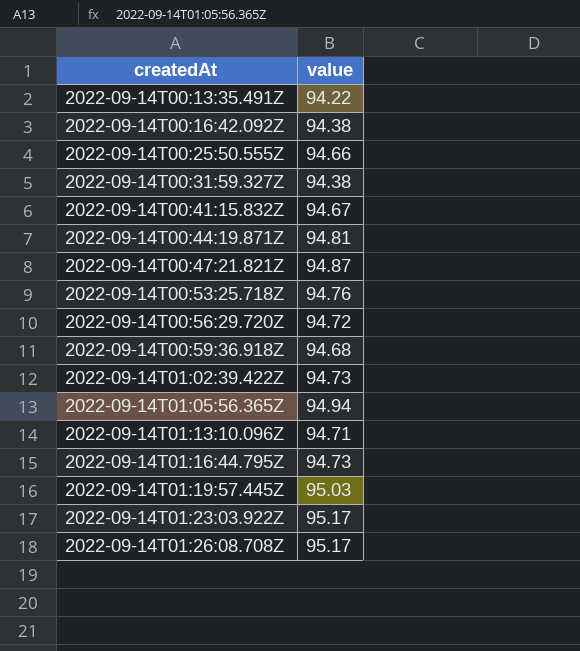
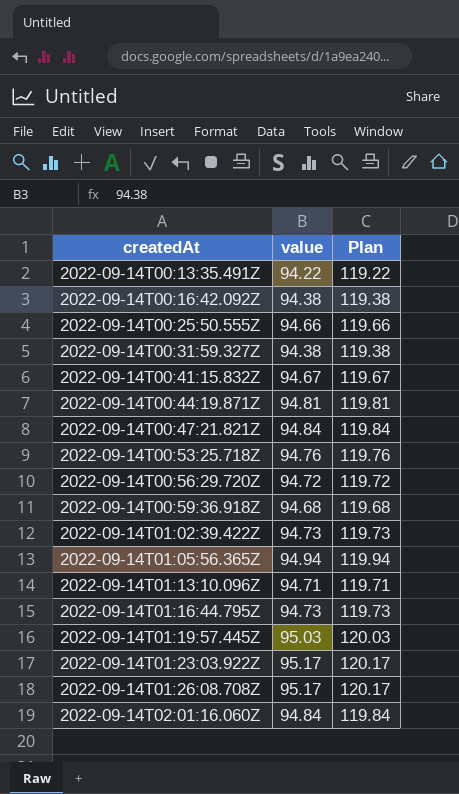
column Plan | formula: none -> [value] + 25
2022-09-14T00:47:21.821Z | value: 94.87 -> 94.84
row 2022-09-14T02:01:16.060Z: none -> 94.84 | 119.84

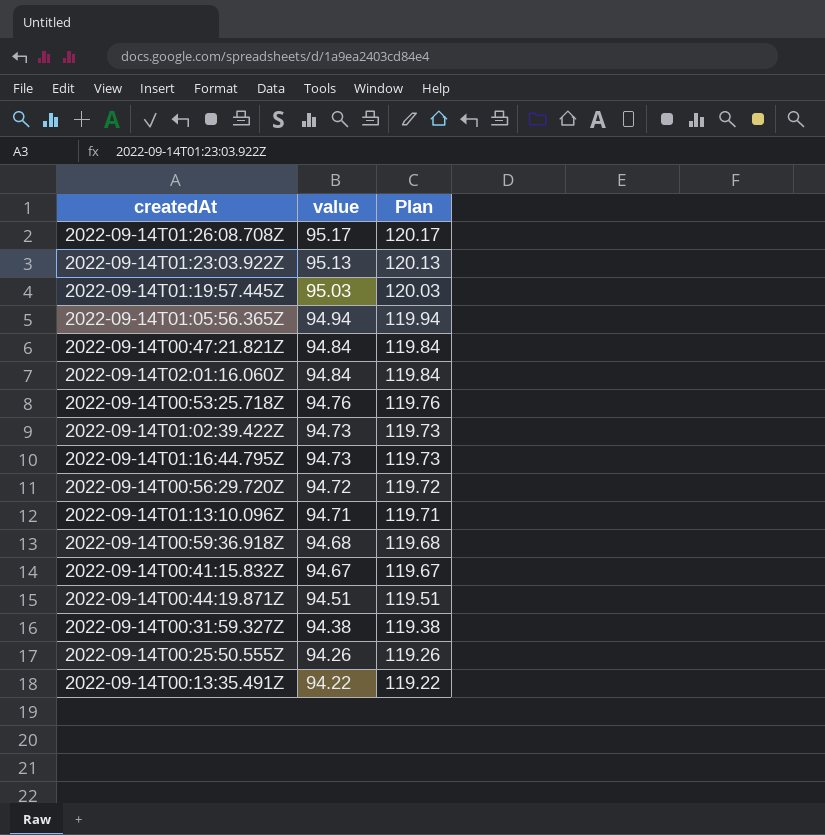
row order: createdAt ascending -> value descending
row 2022-09-14T00:16:42.092Z: 94.38 | 119.38 -> none
2022-09-14T01:23:03.922Z | value: 95.17 -> 95.13
2022-09-14T01:23:03.922Z | Plan: 120.17 -> 120.13
2022-09-14T00:44:19.871Z | value: 94.81 -> 94.51
2022-09-14T00:44:19.871Z | Plan: 119.81 -> 119.51
2022-09-14T00:25:50.555Z | value: 94.66 -> 94.26
2022-09-14T00:25:50.555Z | Plan: 119.66 -> 119.26

